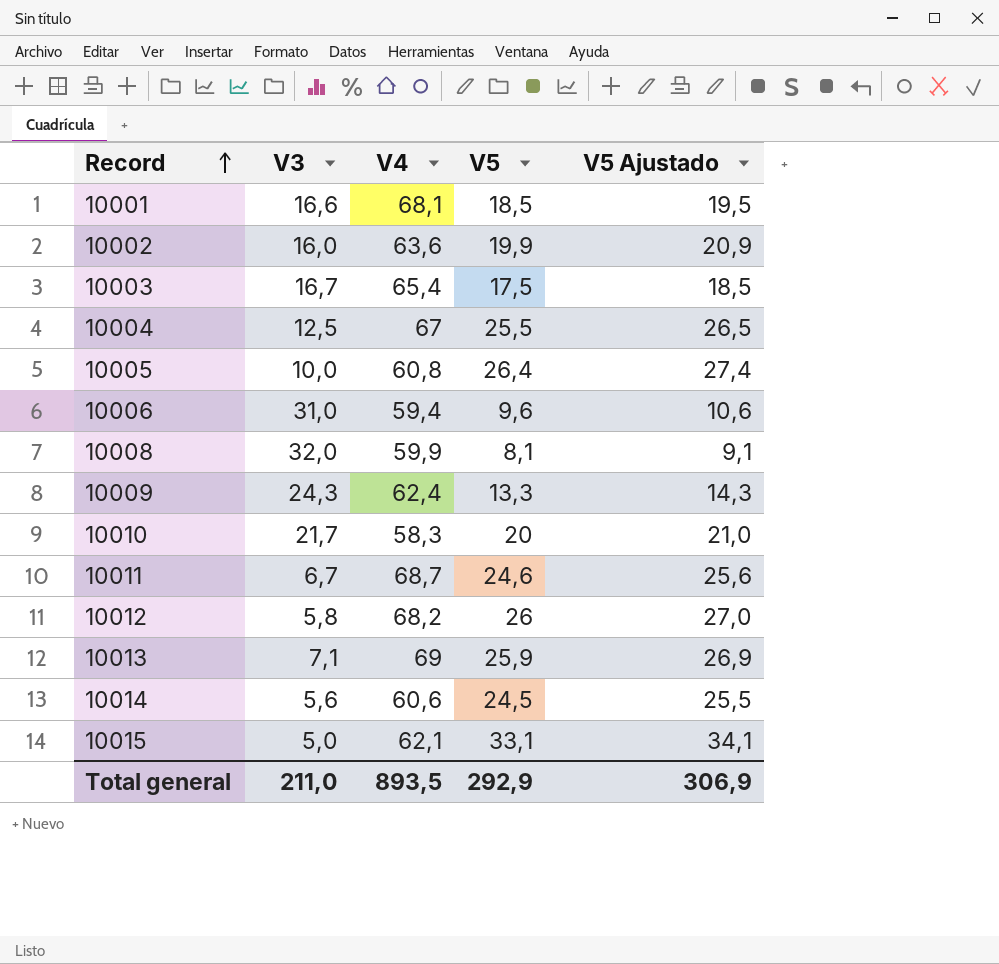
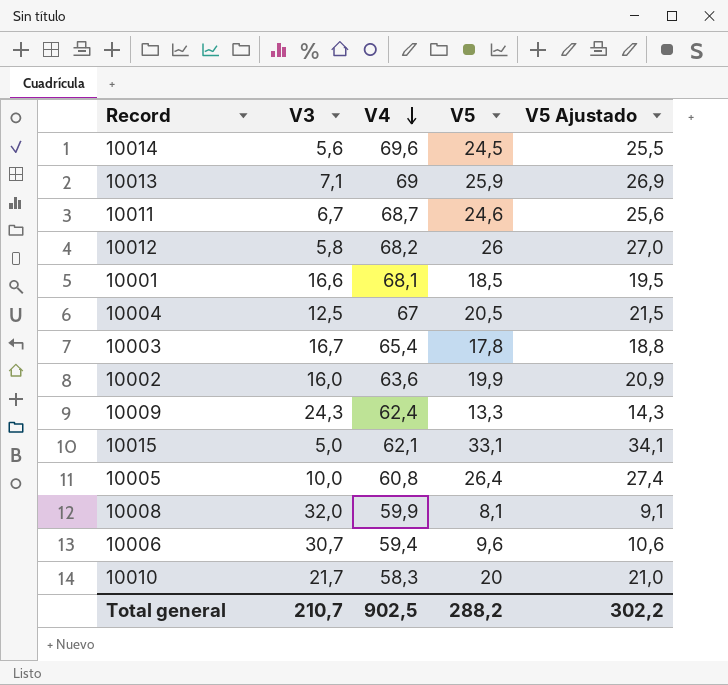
row order: Record ascending -> V4 descending
10014 | V4: 60,6 -> 69,6
10004 | V5: 25,5 -> 20,5
10004 | V5 Ajustado: 26,5 -> 21,5
10003 | V5: 17,5 -> 17,8
10003 | V5 Ajustado: 18,5 -> 18,8
10006 | V3: 31,0 -> 30,7
Total general | V3: 211,0 -> 210,7
Total general | V4: 893,5 -> 902,5
Total general | V5: 292,9 -> 288,2
Total general | V5 Ajustado: 306,9 -> 302,2

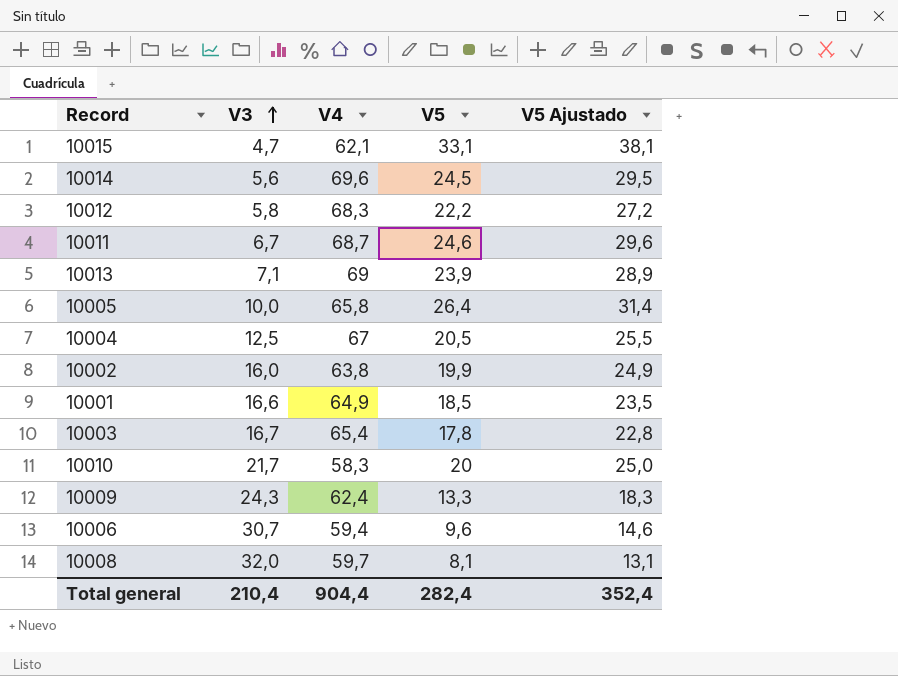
row order: V4 descending -> V3 ascending
column V5 Ajustado | formula: [V5] + 1 -> [V5] + 5
10015 | V3: 5,0 -> 4,7
10012 | V4: 68,2 -> 68,3
10012 | V5: 26 -> 22,2
10013 | V5: 25,9 -> 23,9
10005 | V4: 60,8 -> 65,8
10002 | V4: 63,6 -> 63,8
10001 | V4: 68,1 -> 64,9
10008 | V4: 59,9 -> 59,7
Total general | V3: 210,7 -> 210,4
Total general | V4: 902,5 -> 904,4
Total general | V5: 288,2 -> 282,4
Total general | V5 Ajustado: 302,2 -> 352,4

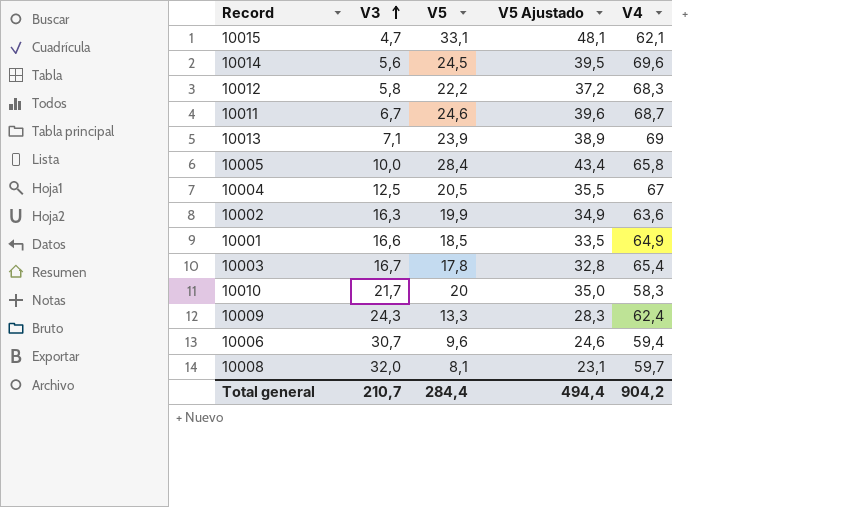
column V5 Ajustado | formula: [V5] + 5 -> [V5] + 15
column V4 | position: 3 -> 5
10005 | V5: 26,4 -> 28,4
10002 | V3: 16,0 -> 16,3
10002 | V4: 63,8 -> 63,6
Total general | V3: 210,4 -> 210,7
Total general | V5: 282,4 -> 284,4
Total general | V5 Ajustado: 352,4 -> 494,4
Total general | V4: 904,4 -> 904,2

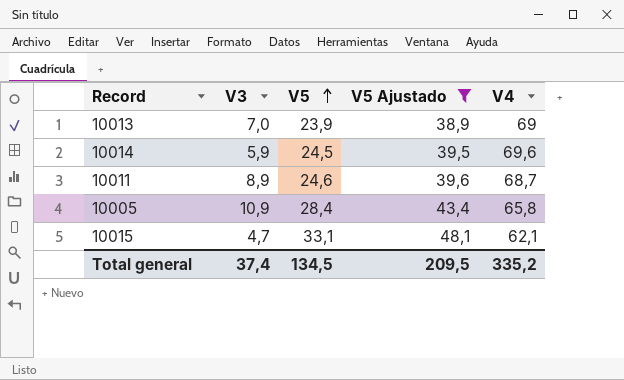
filter: none -> V5 Ajustado >= 38,9
row order: V3 ascending -> V5 ascending
10013 | V3: 7,1 -> 7,0
10014 | V3: 5,6 -> 5,9
10011 | V3: 6,7 -> 8,9
10005 | V3: 10,0 -> 10,9
Total general | V3: 210,7 -> 37,4
Total general | V5: 284,4 -> 134,5
Total general | V5 Ajustado: 494,4 -> 209,5
Total general | V4: 904,2 -> 335,2

